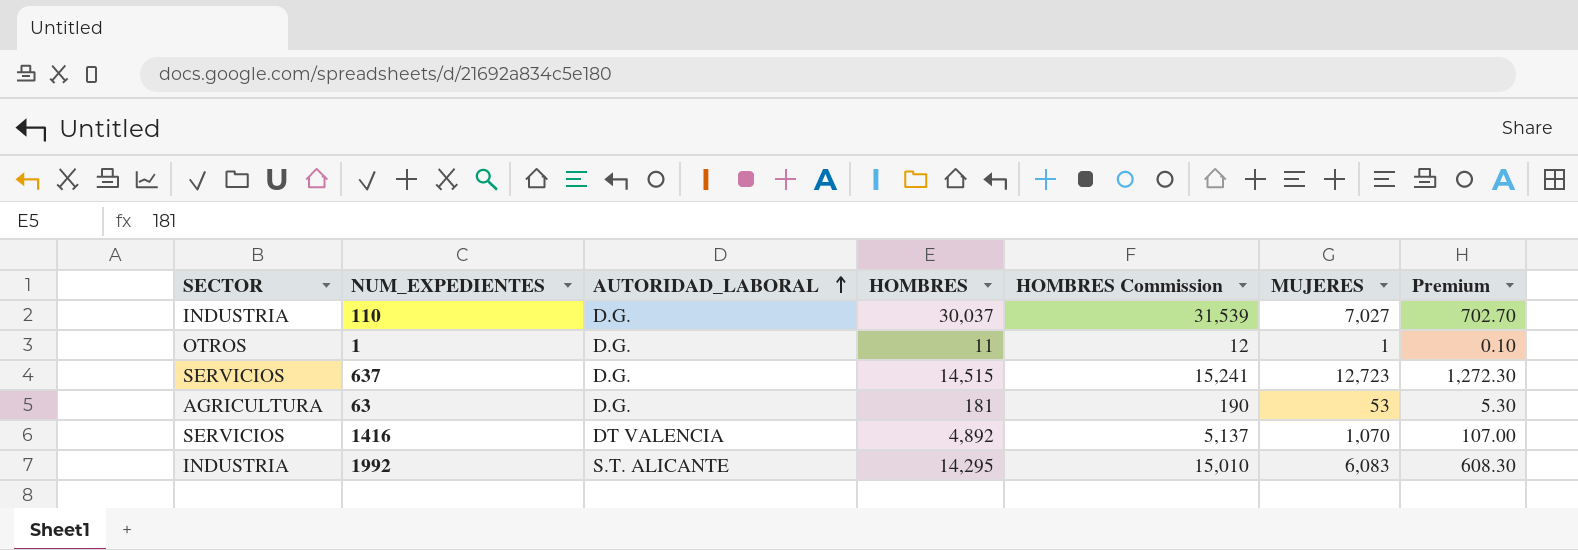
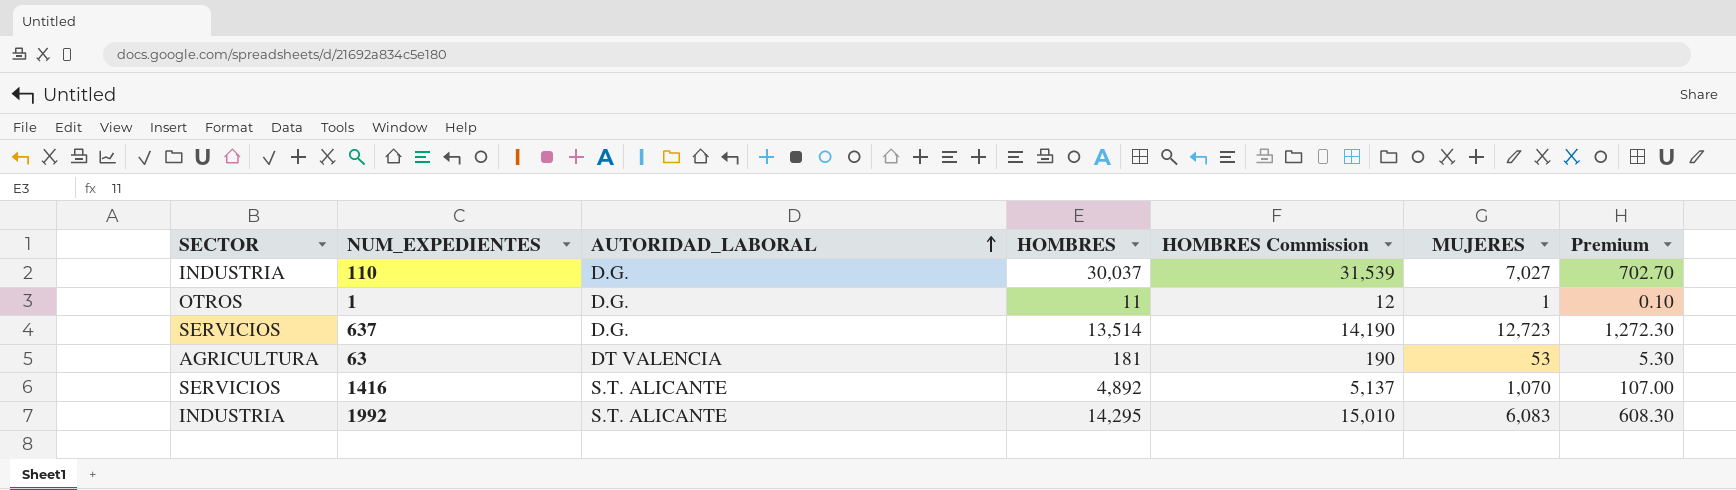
637 | HOMBRES: 14,515 -> 13,514
637 | HOMBRES Commission: 15,241 -> 14,190
63 | AUTORIDAD_LABORAL: D.G. -> DT VALENCIA
1416 | AUTORIDAD_LABORAL: DT VALENCIA -> S.T. ALICANTE

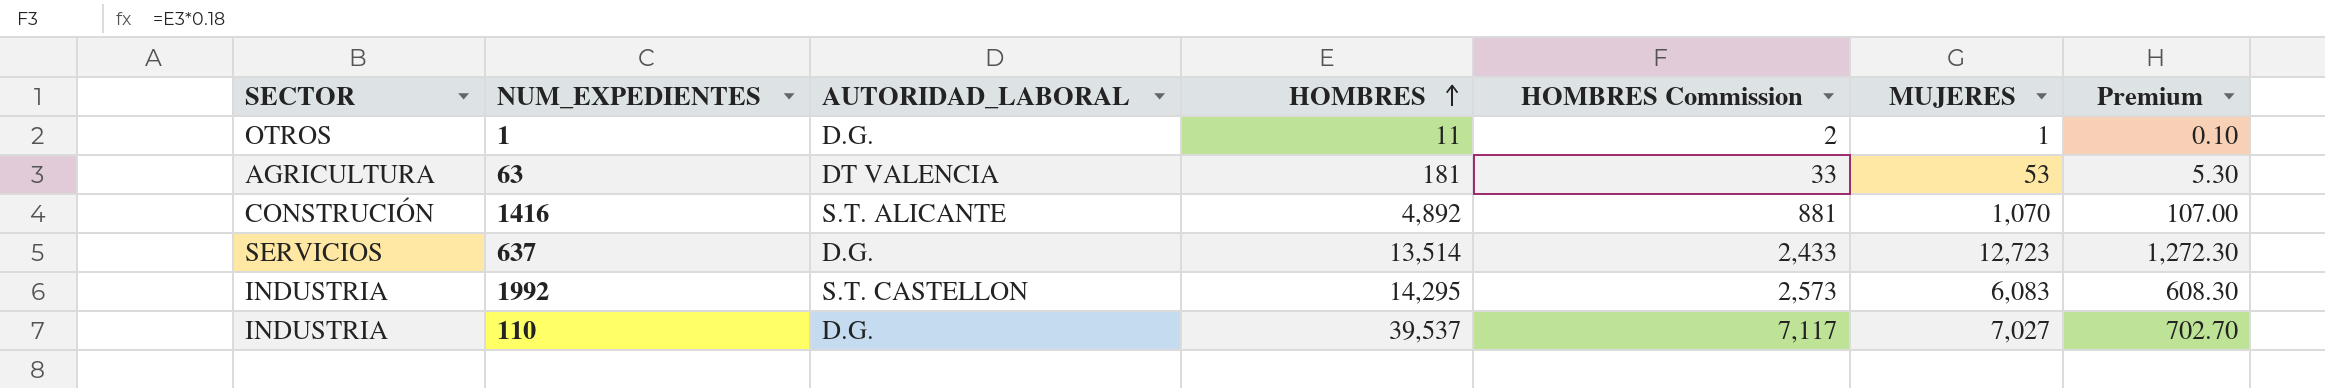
row order: AUTORIDAD_LABORAL ascending -> HOMBRES ascending
column HOMBRES Commission | formula: [HOMBRES] * 1.05 -> [HOMBRES] * 0.18
1416 | SECTOR: SERVICIOS -> CONSTRUCIÓN
1992 | AUTORIDAD_LABORAL: S.T. ALICANTE -> S.T. CASTELLON
110 | HOMBRES: 30,037 -> 39,537

